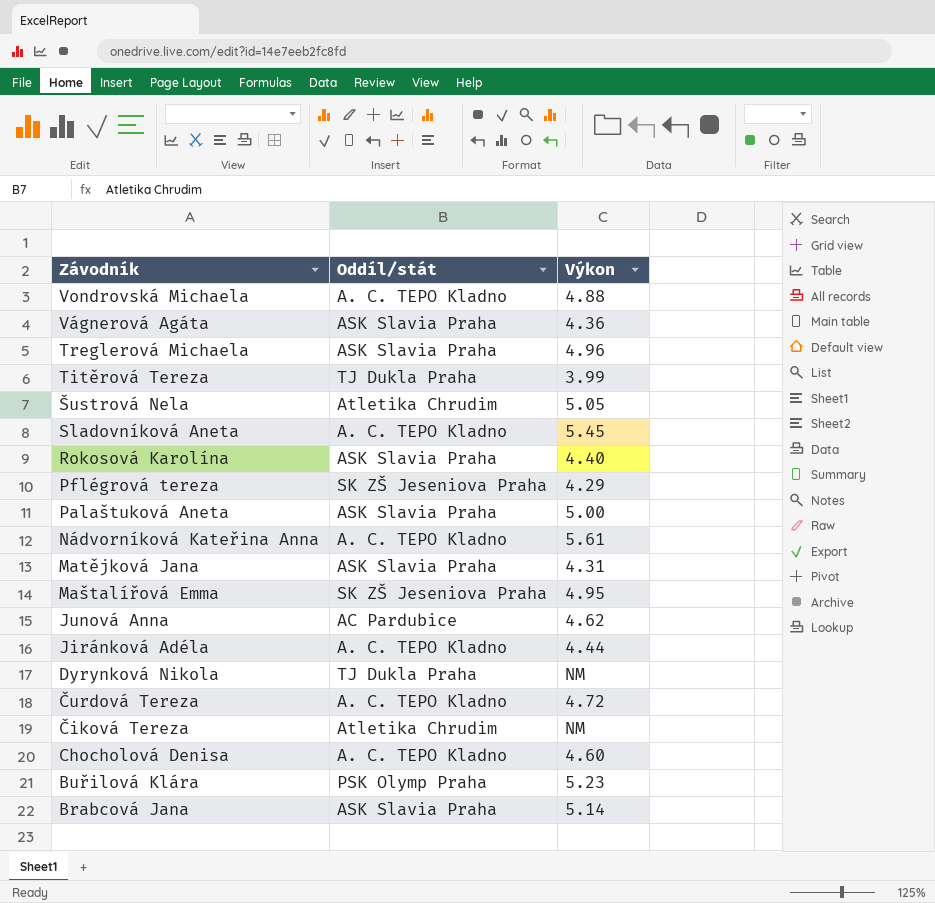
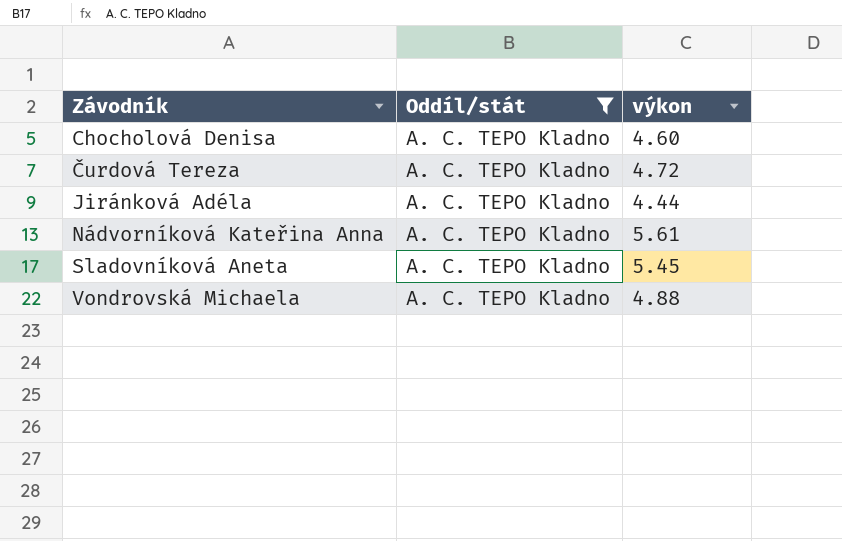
filter: none -> Oddíl/stát = A. C. TEPO Kladno
row order: Závodník descending -> Závodník ascending
column name: Výkon -> výkon

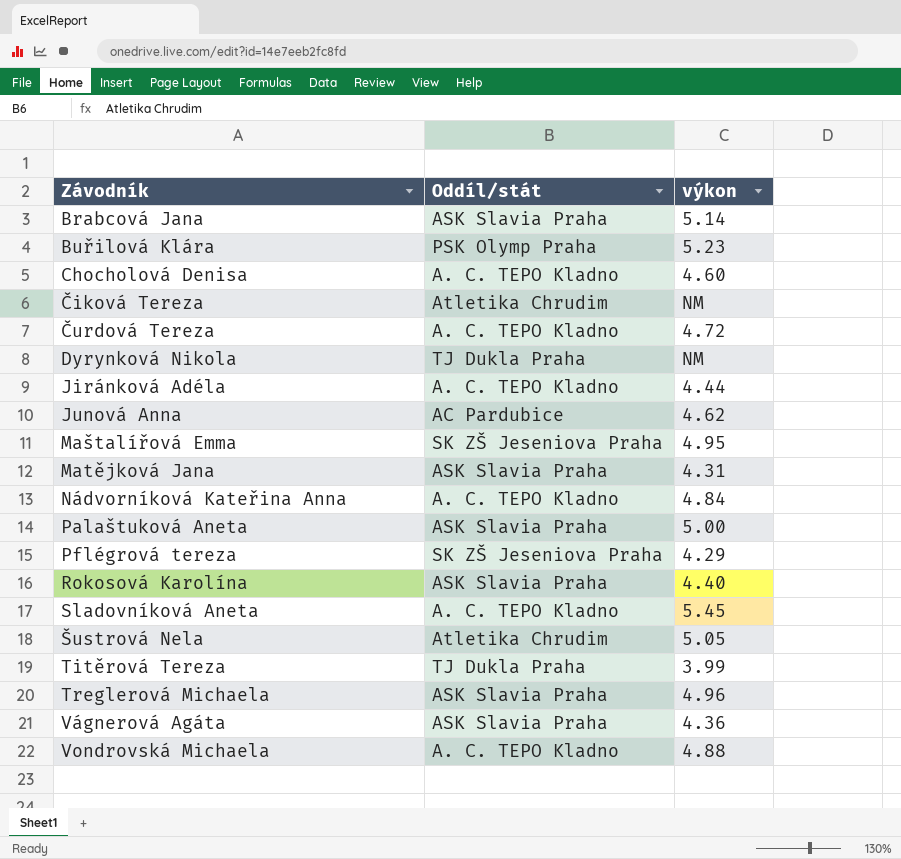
filter: Oddíl/stát = A. C. TEPO Kladno -> none
Nádvorníková Kateřina Anna | výkon: 5.61 -> 4.84

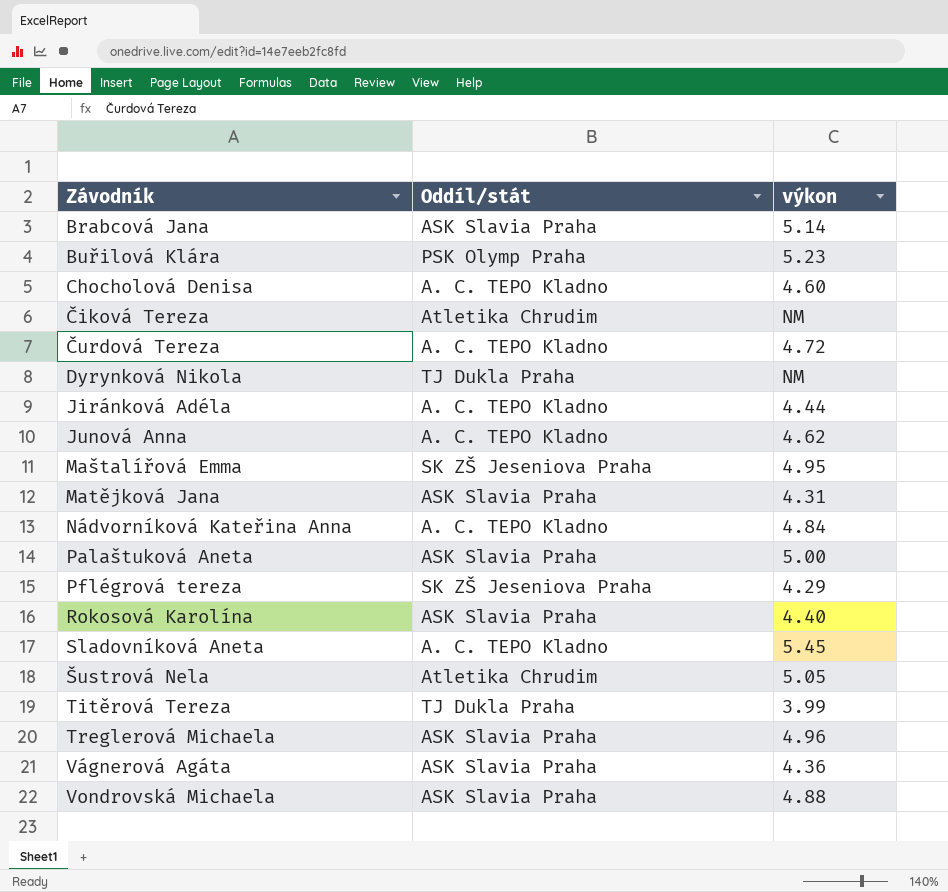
Junová Anna | Oddíl/stát: AC Pardubice -> A. C. TEPO Kladno
Vondrovská Michaela | Oddíl/stát: A. C. TEPO Kladno -> ASK Slavia Praha

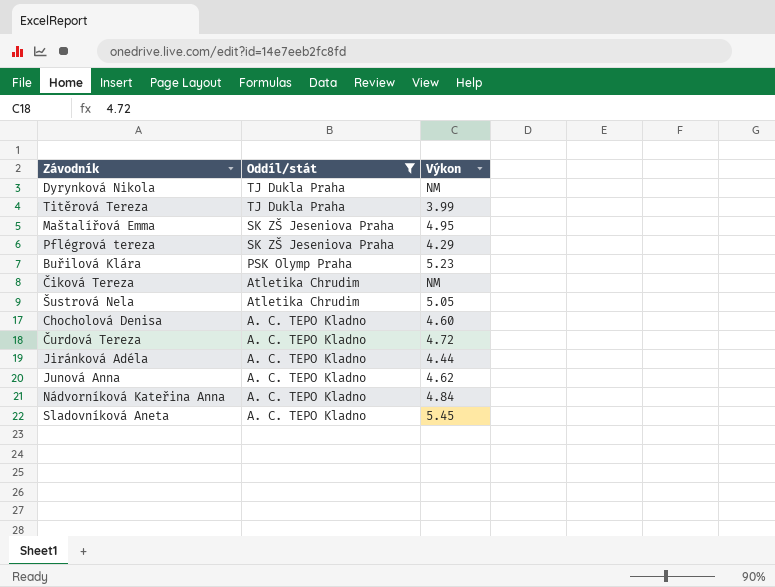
filter: none -> Oddíl/stát != ASK Slavia Praha
row order: Závodník ascending -> Oddíl/stát descending
column name: výkon -> Výkon

